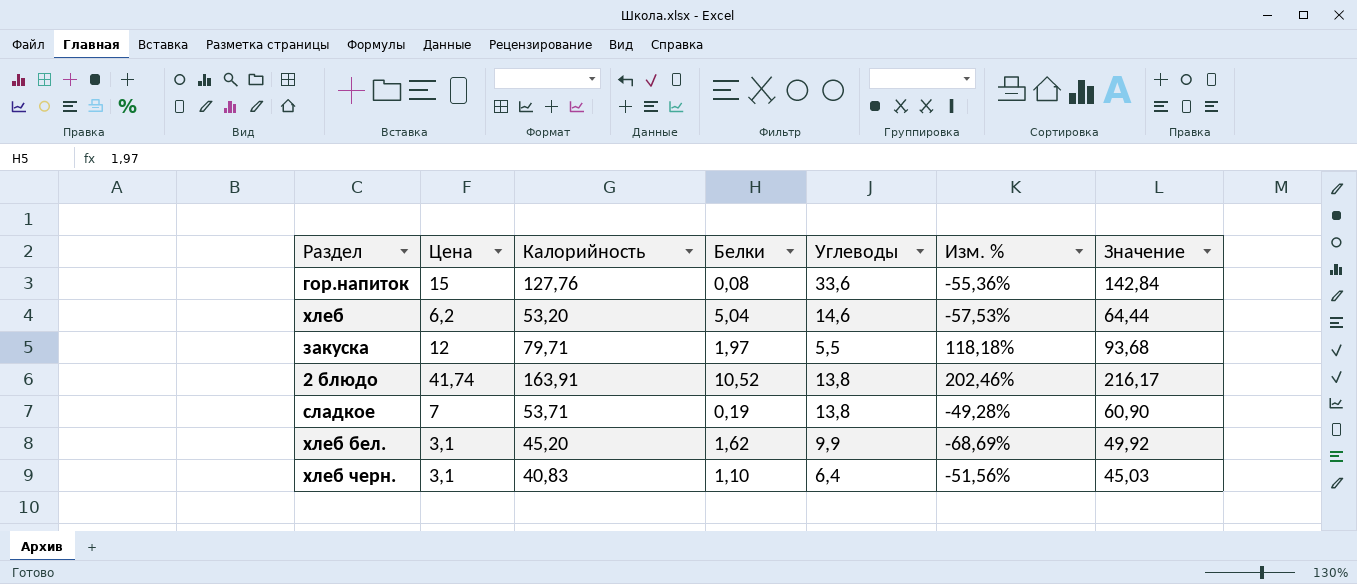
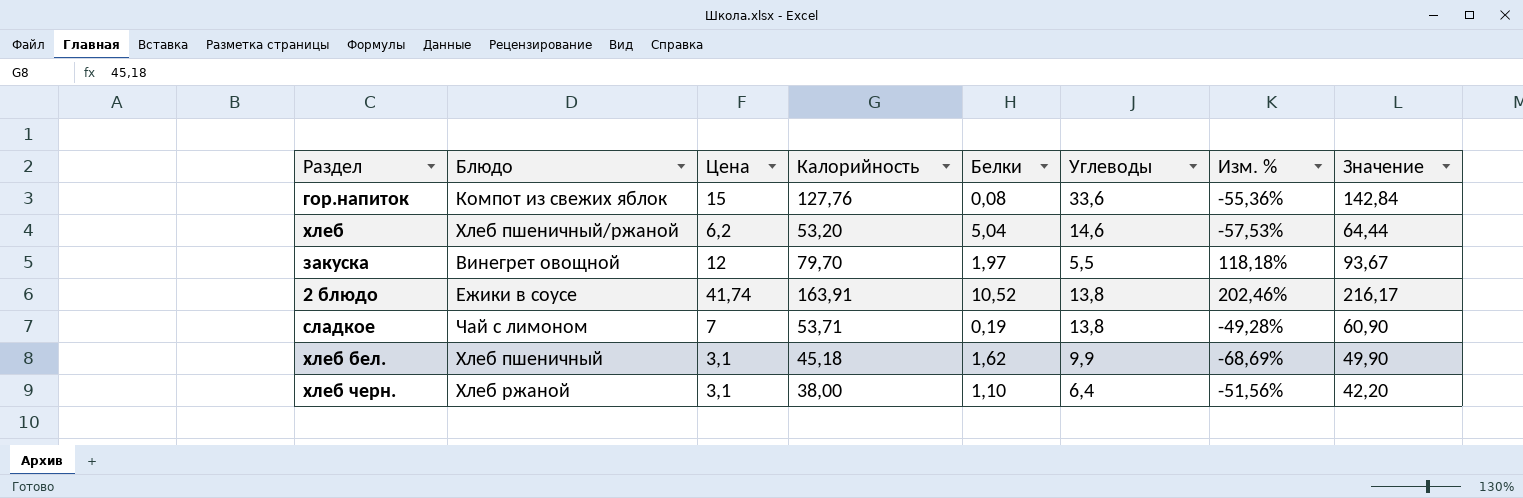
column Блюдо | position: none -> 2
закуска | Калорийность: 79,71 -> 79,70
закуска | Значение: 93,68 -> 93,67
хлеб бел. | Калорийность: 45,20 -> 45,18
хлеб бел. | Значение: 49,92 -> 49,90
хлеб черн. | Калорийность: 40,83 -> 38,00
хлеб черн. | Значение: 45,03 -> 42,20

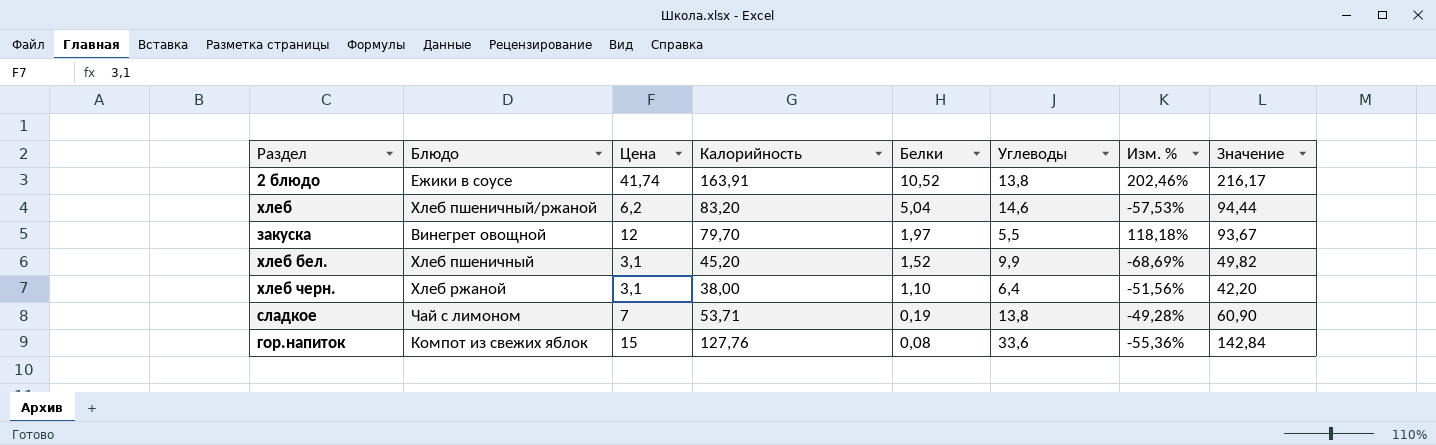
row order: none -> Белки descending
хлеб | Калорийность: 53,20 -> 83,20
хлеб | Значение: 64,44 -> 94,44
хлеб бел. | Калорийность: 45,18 -> 45,20
хлеб бел. | Белки: 1,62 -> 1,52
хлеб бел. | Значение: 49,90 -> 49,82

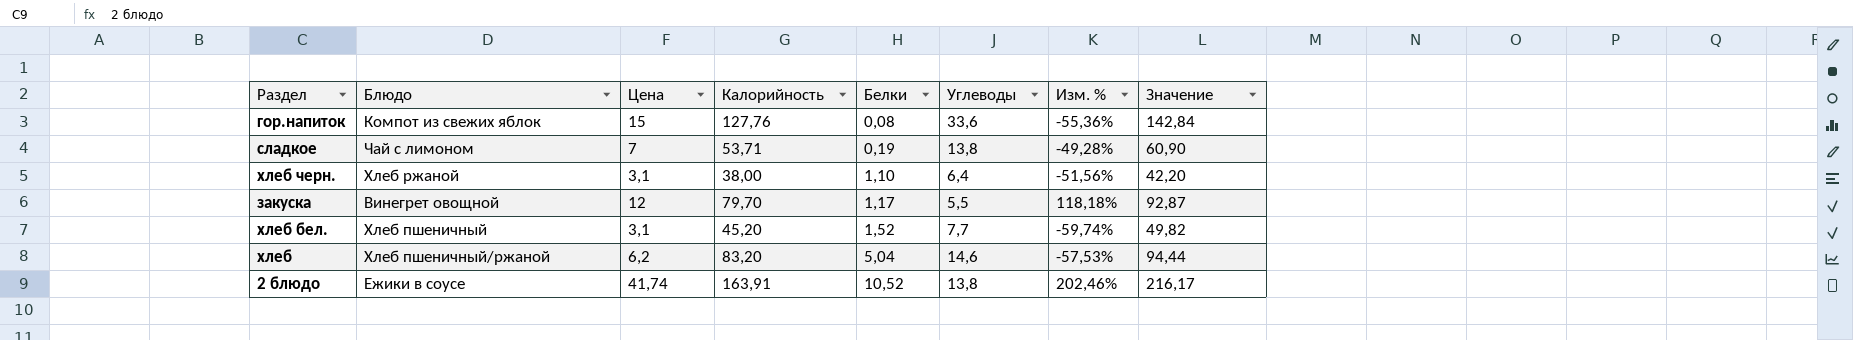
row order: Белки descending -> Белки ascending
закуска | Белки: 1,97 -> 1,17
закуска | Значение: 93,67 -> 92,87
хлеб бел. | Углеводы: 9,9 -> 7,7
хлеб бел. | Изм. %: -68,69% -> -59,74%

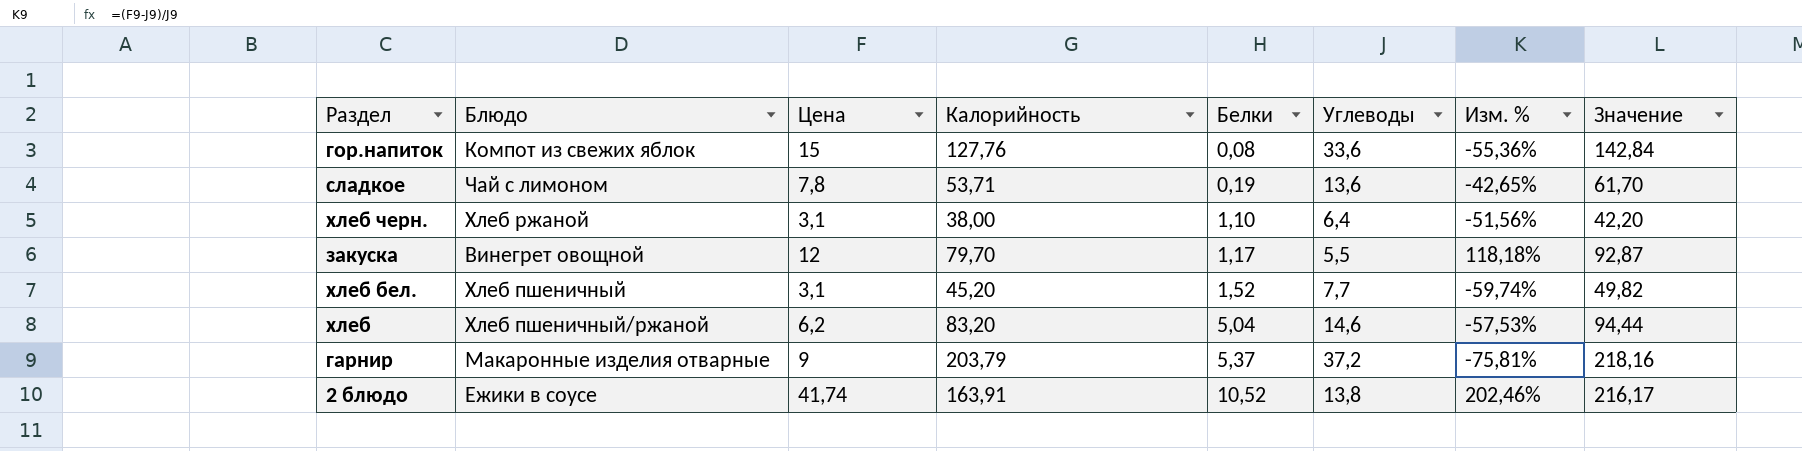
сладкое | Цена: 7 -> 7,8
сладкое | Углеводы: 13,8 -> 13,6
сладкое | Изм. %: -49,28% -> -42,65%
сладкое | Значение: 60,90 -> 61,70
row гарнир: none -> Макаронные изделия отварные | 9 | 203,79 | 5,37 | 37,2 | -75,81% | 218,16

